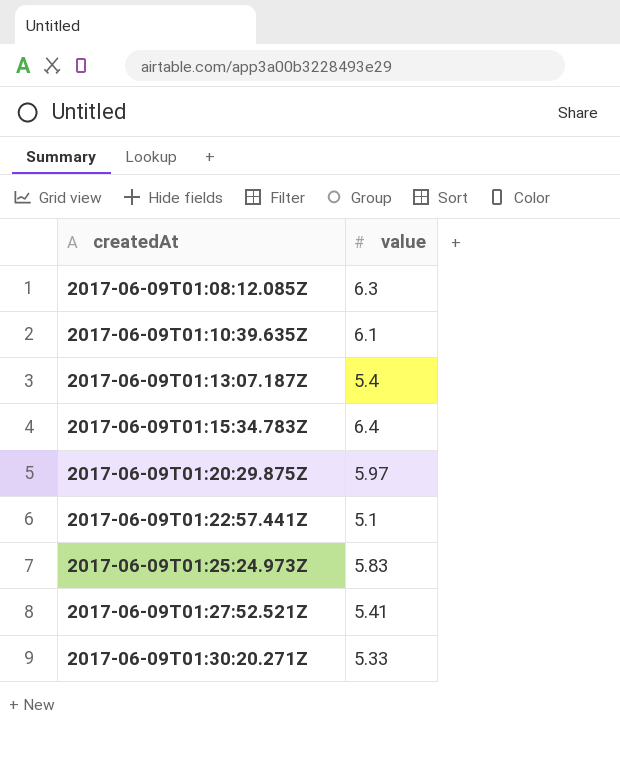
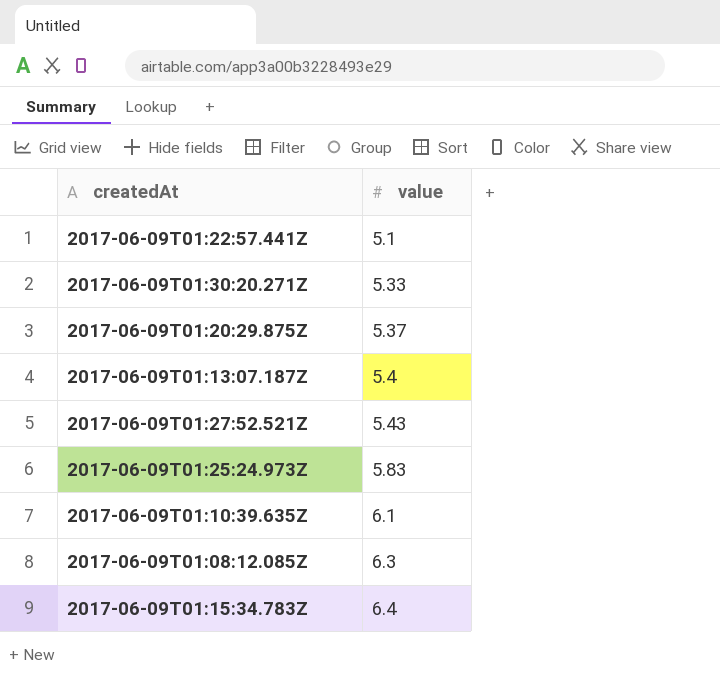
row order: createdAt ascending -> value ascending
2017-06-09T01:20:29.875Z | value: 5.97 -> 5.37
2017-06-09T01:27:52.521Z | value: 5.41 -> 5.43

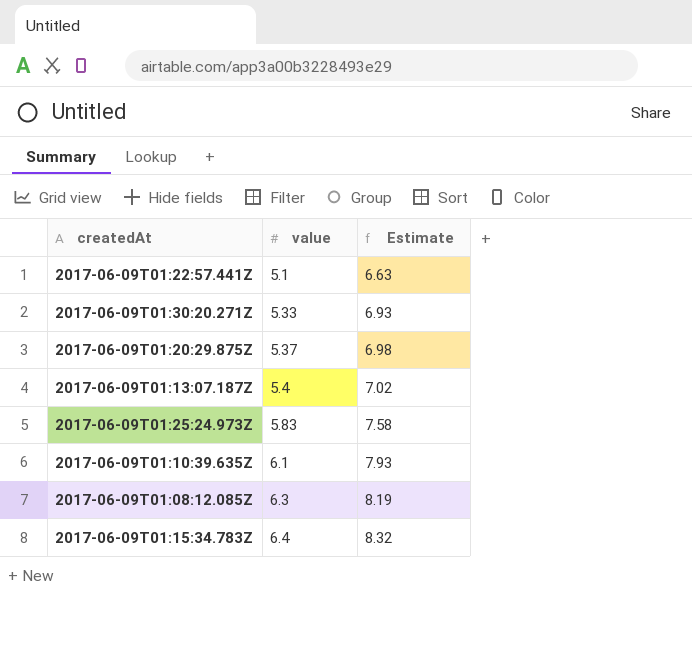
column Estimate | formula: none -> [value] * 1.3
row 2017-06-09T01:27:52.521Z: 5.43 -> none

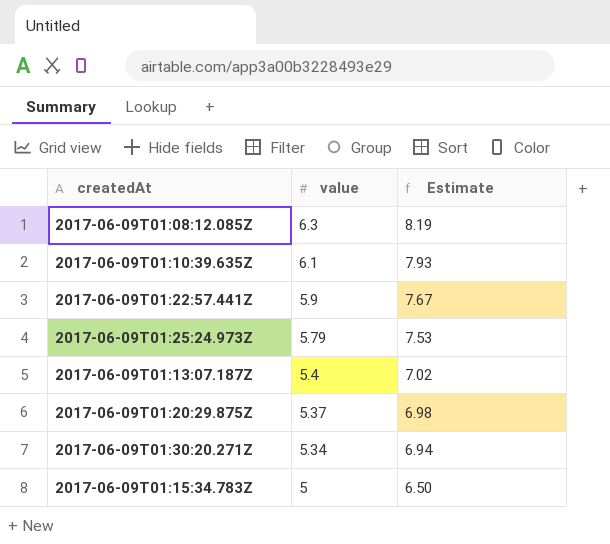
row order: value ascending -> value descending
2017-06-09T01:22:57.441Z | value: 5.1 -> 5.9
2017-06-09T01:22:57.441Z | Estimate: 6.63 -> 7.67
2017-06-09T01:25:24.973Z | value: 5.83 -> 5.79
2017-06-09T01:25:24.973Z | Estimate: 7.58 -> 7.53
2017-06-09T01:30:20.271Z | value: 5.33 -> 5.34
2017-06-09T01:30:20.271Z | Estimate: 6.93 -> 6.94
2017-06-09T01:15:34.783Z | value: 6.4 -> 5
2017-06-09T01:15:34.783Z | Estimate: 8.32 -> 6.50

